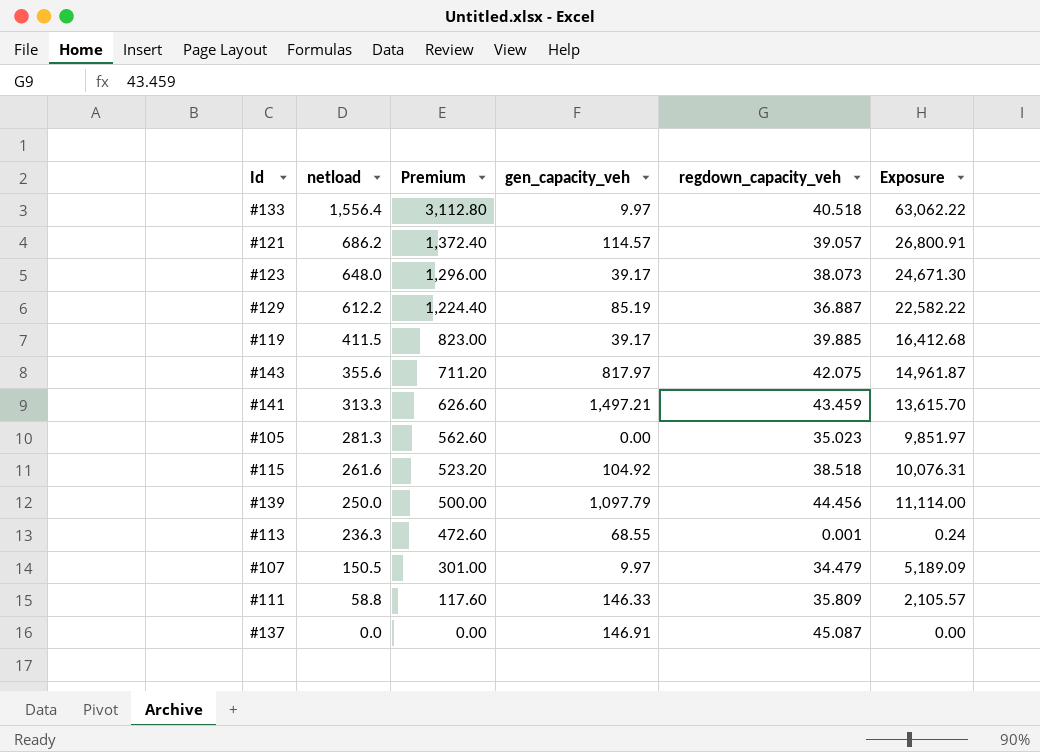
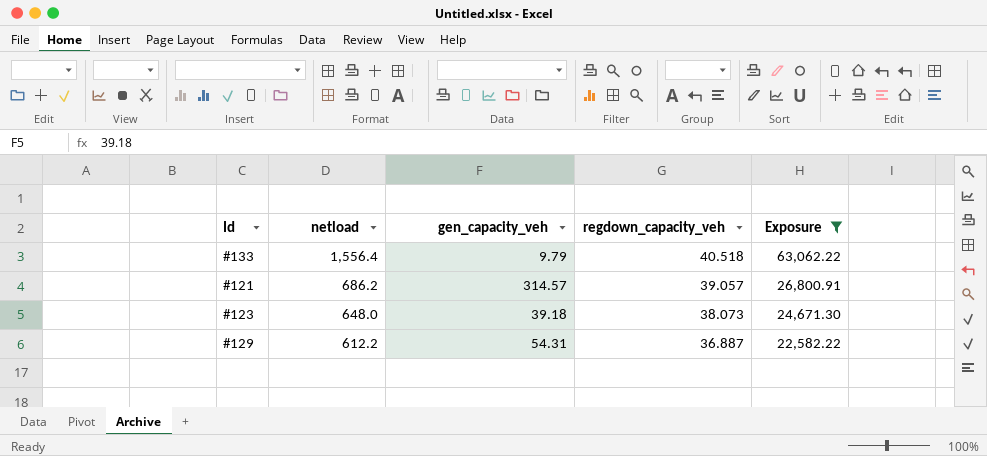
filter: none -> Exposure >= 22,582.22
column Premium | formula: [netload] * 2 -> none
#133 | gen_capacity_veh: 9.97 -> 9.79
#121 | gen_capacity_veh: 114.57 -> 314.57
#123 | gen_capacity_veh: 39.17 -> 39.18
#129 | gen_capacity_veh: 85.19 -> 54.31

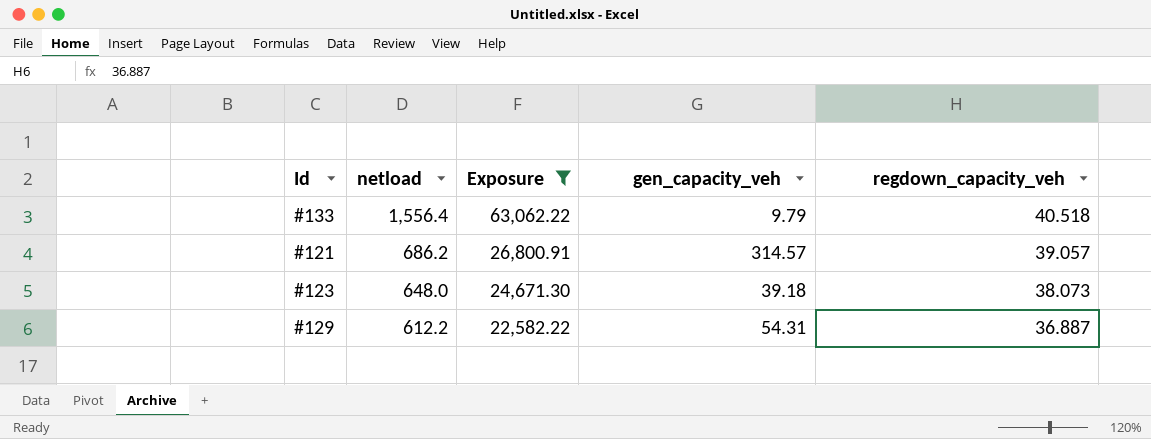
column Exposure | position: 5 -> 3

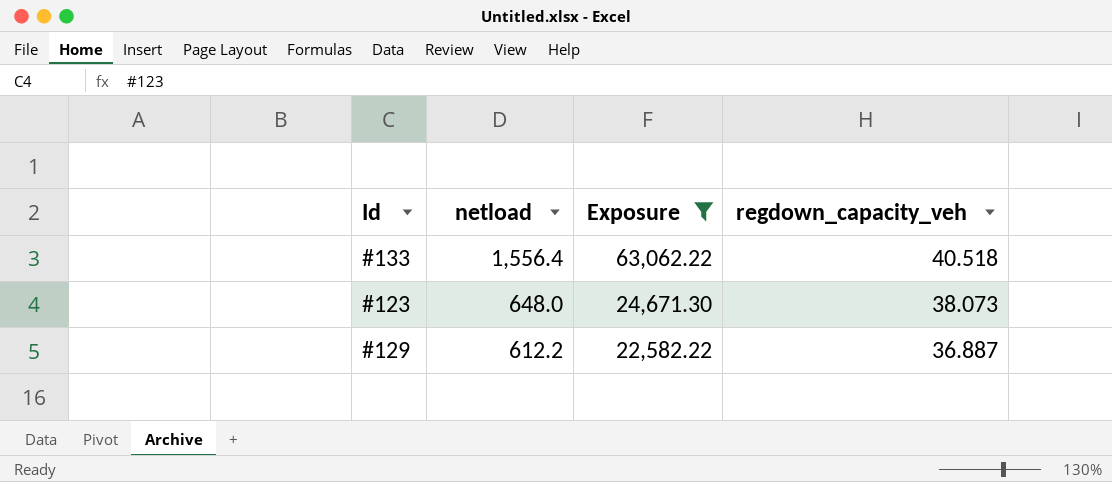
column gen_capacity_veh | position: 4 -> none
row #121: 686.2 | 26,800.91 | 314.57 | 39.057 -> none

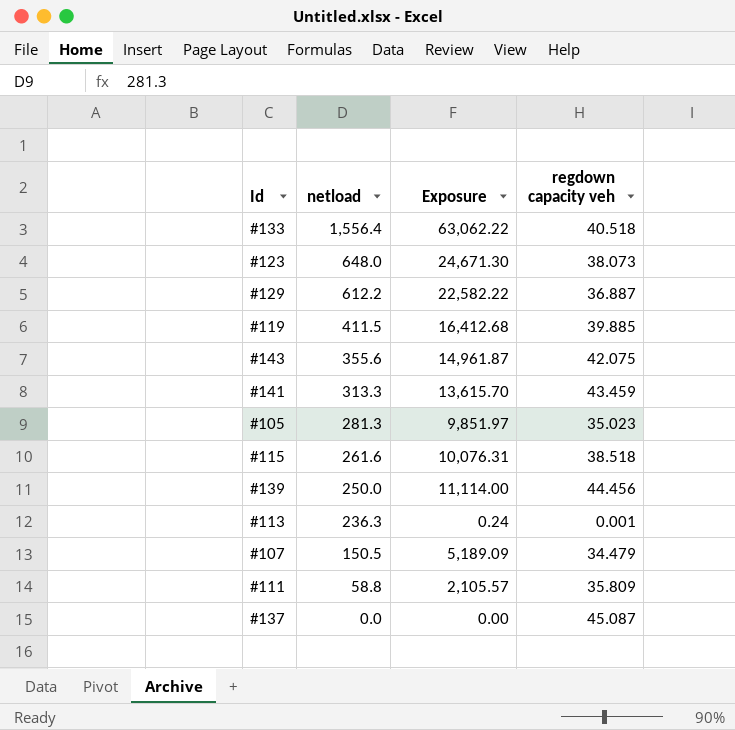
filter: Exposure >= 22,582.22 -> none
column name: regdown_capacity_veh -> regdown capacity veh

